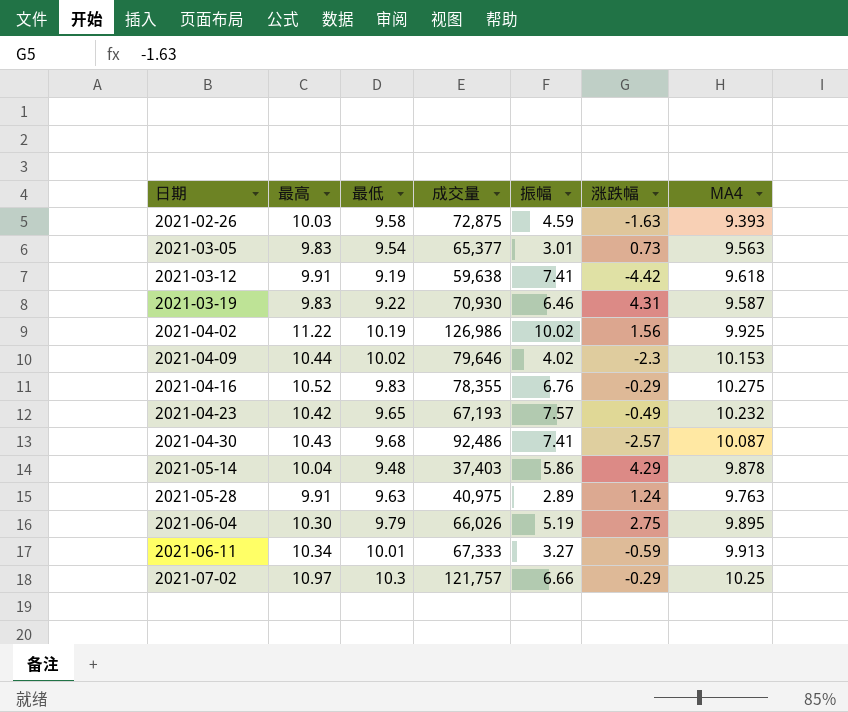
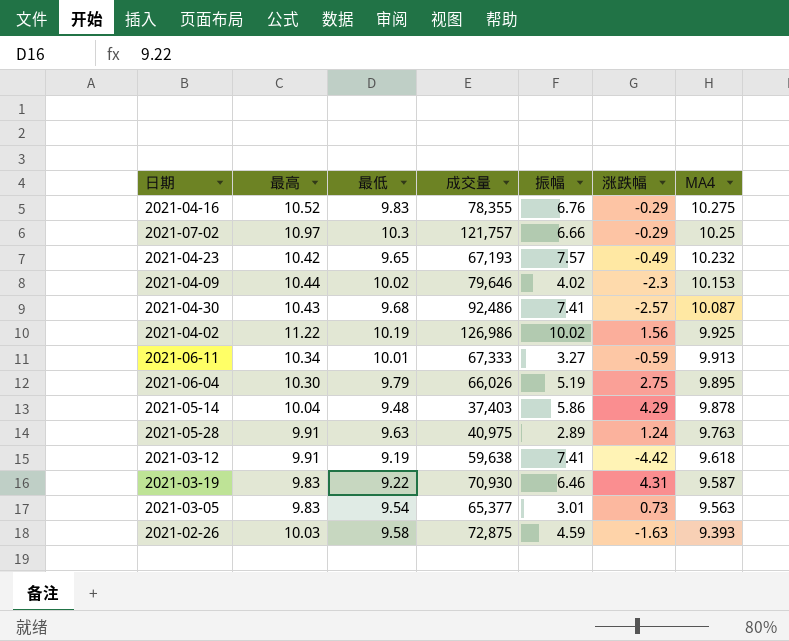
row order: 日期 ascending -> MA4 descending

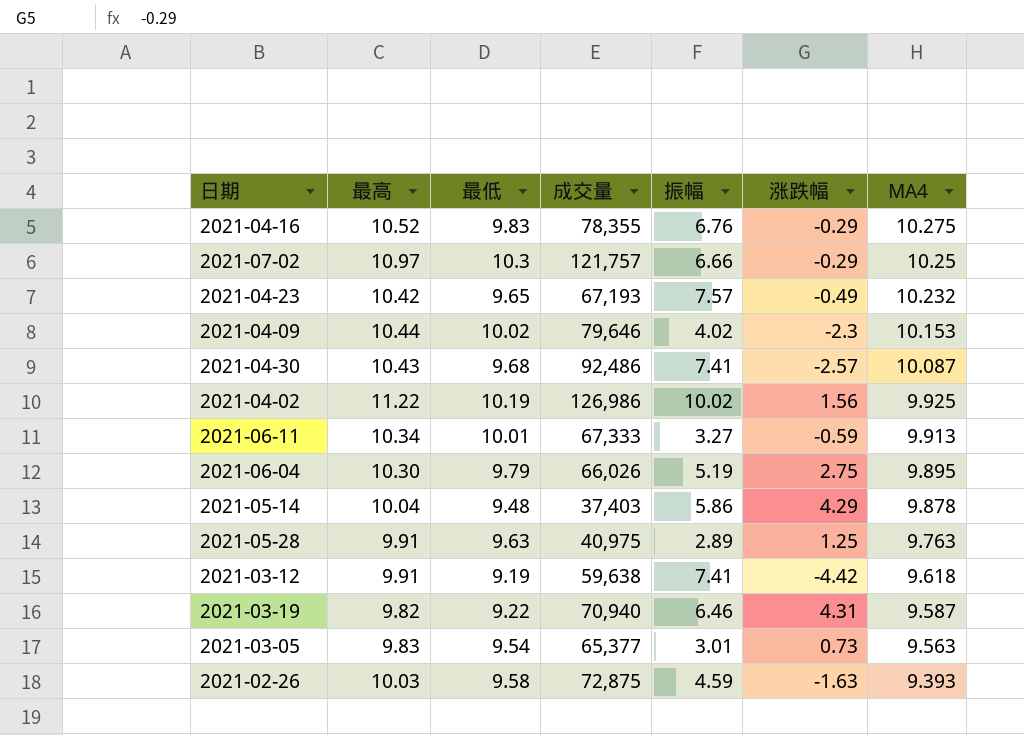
2021-05-28 | 涨跌幅: 1.24 -> 1.25
2021-03-19 | 最高: 9.83 -> 9.82
2021-03-19 | 成交量: 70,930 -> 70,940

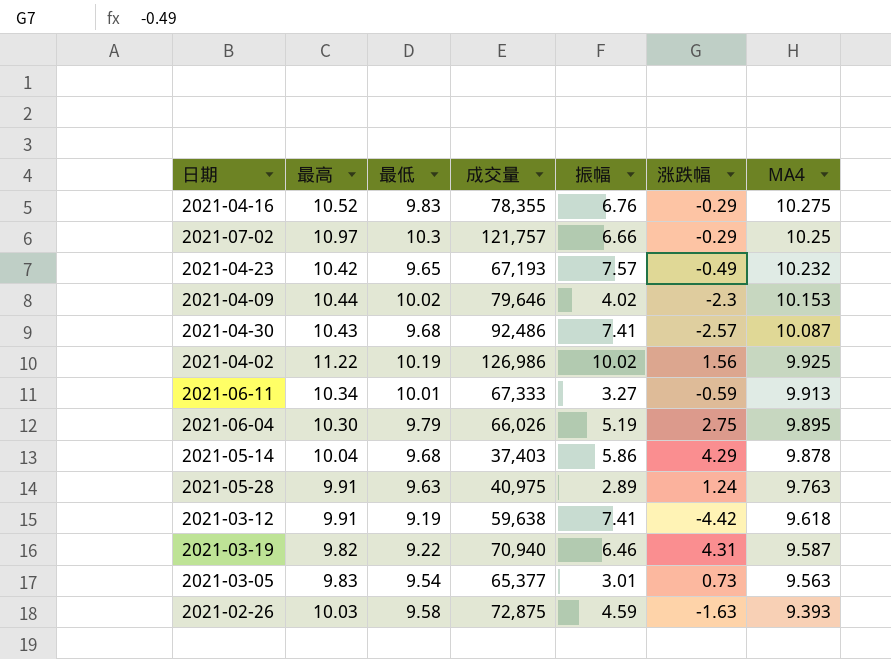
2021-05-14 | 最低: 9.48 -> 9.68
2021-05-28 | 涨跌幅: 1.25 -> 1.24

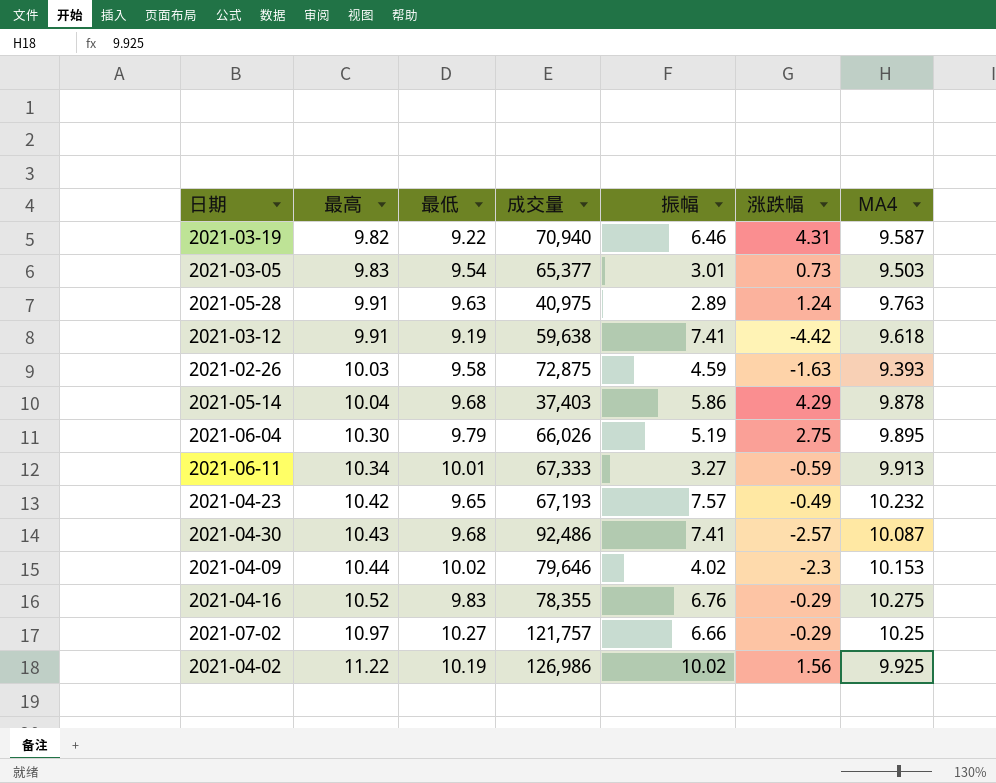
row order: MA4 descending -> 最高 ascending
2021-03-05 | MA4: 9.563 -> 9.503
2021-07-02 | 最低: 10.3 -> 10.27

